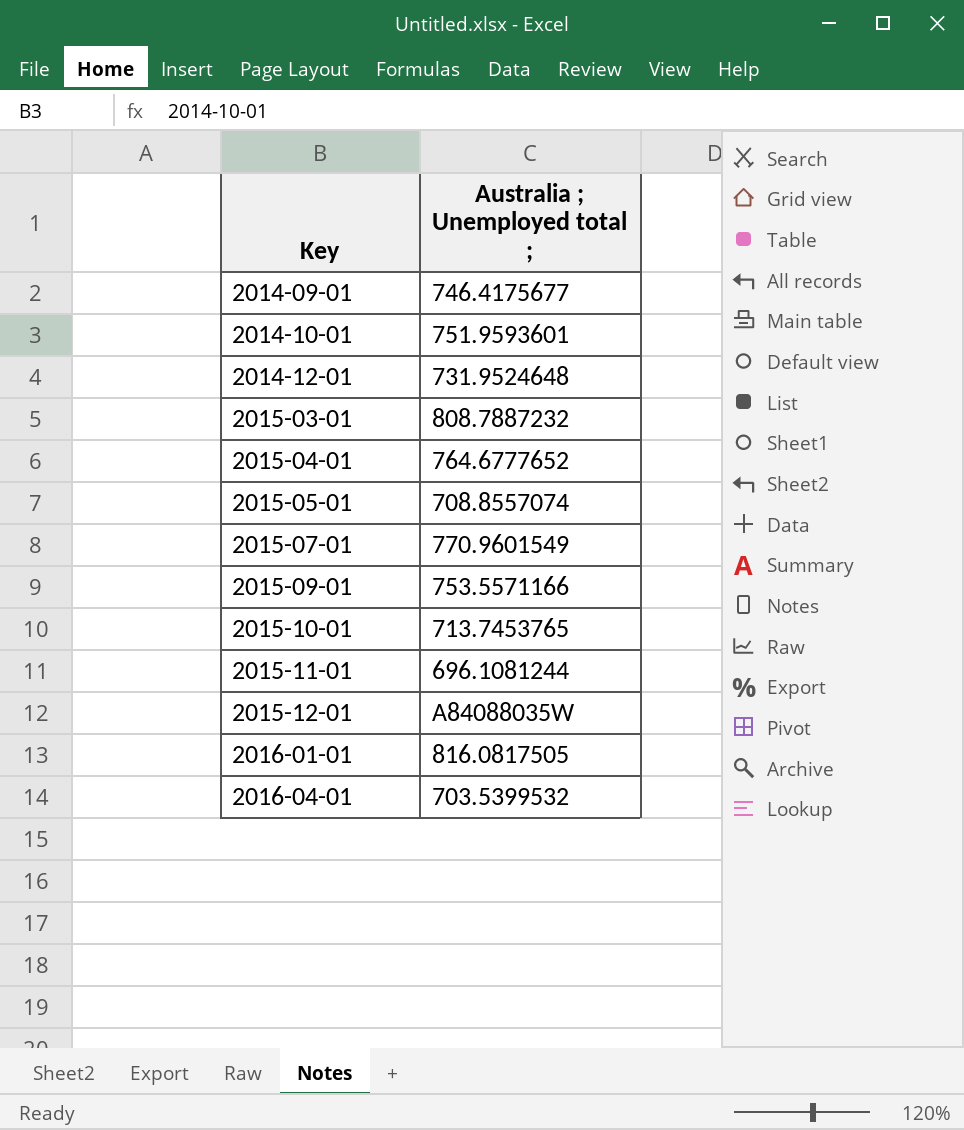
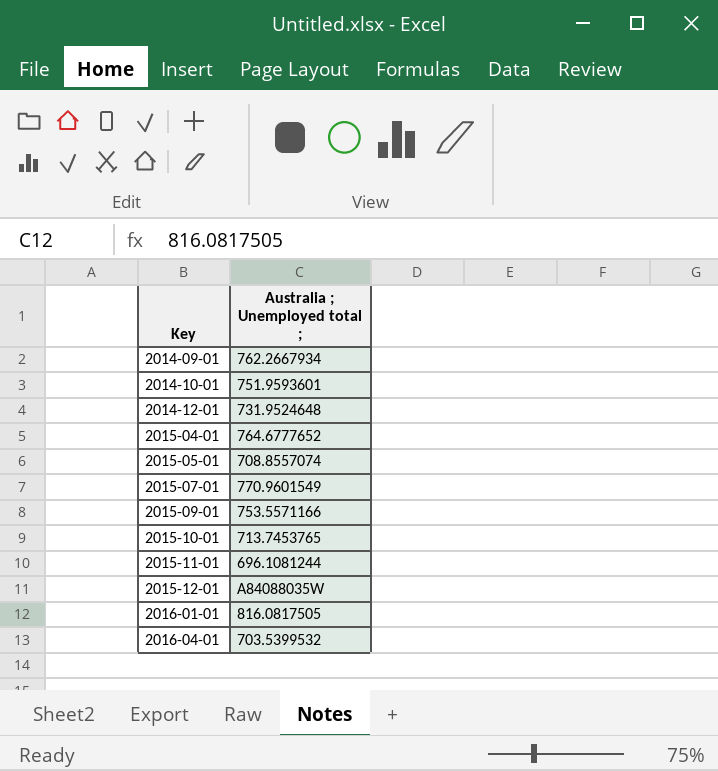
row 2015-03-01: 808.7887232 -> none
2014-09-01 | Australia ; Unemployed total ;: 746.4175677 -> 762.2667934

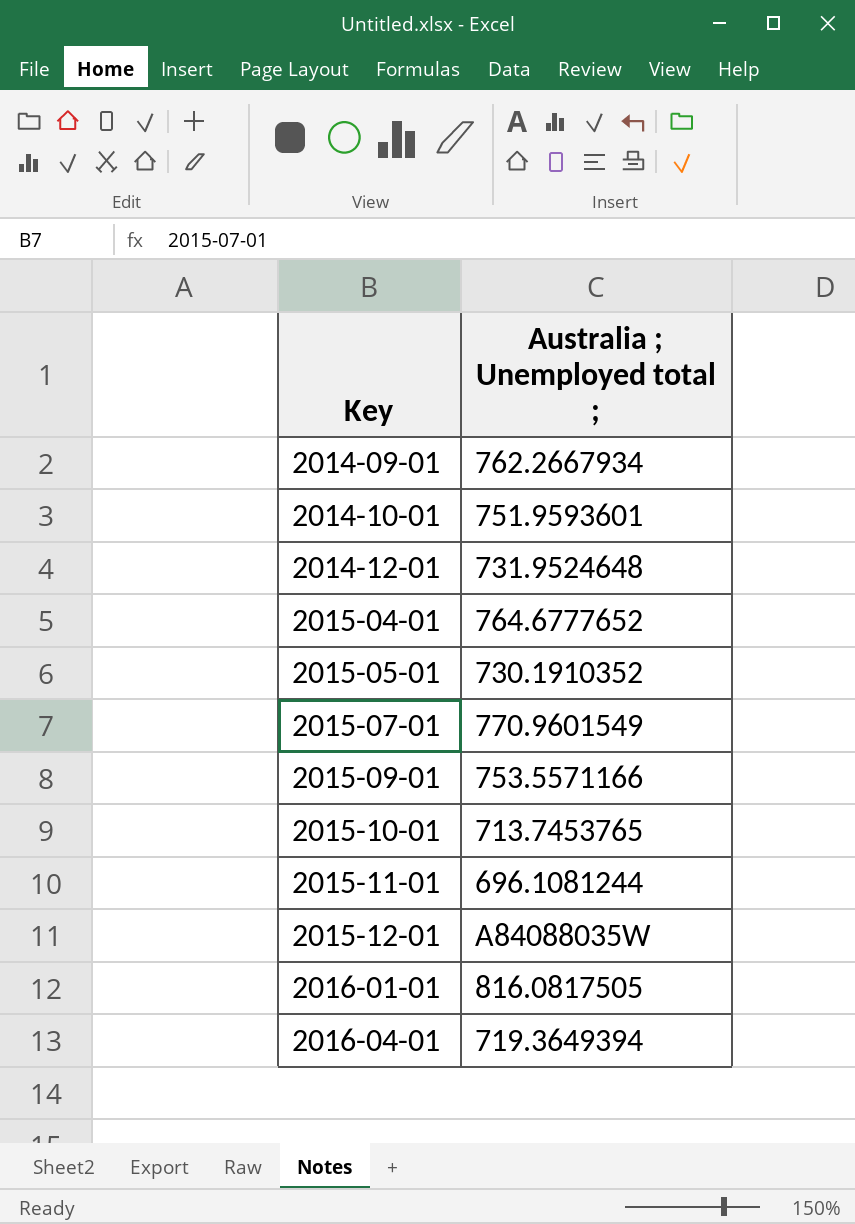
2015-05-01 | Australia ; Unemployed total ;: 708.8557074 -> 730.1910352
2016-04-01 | Australia ; Unemployed total ;: 703.5399532 -> 719.3649394

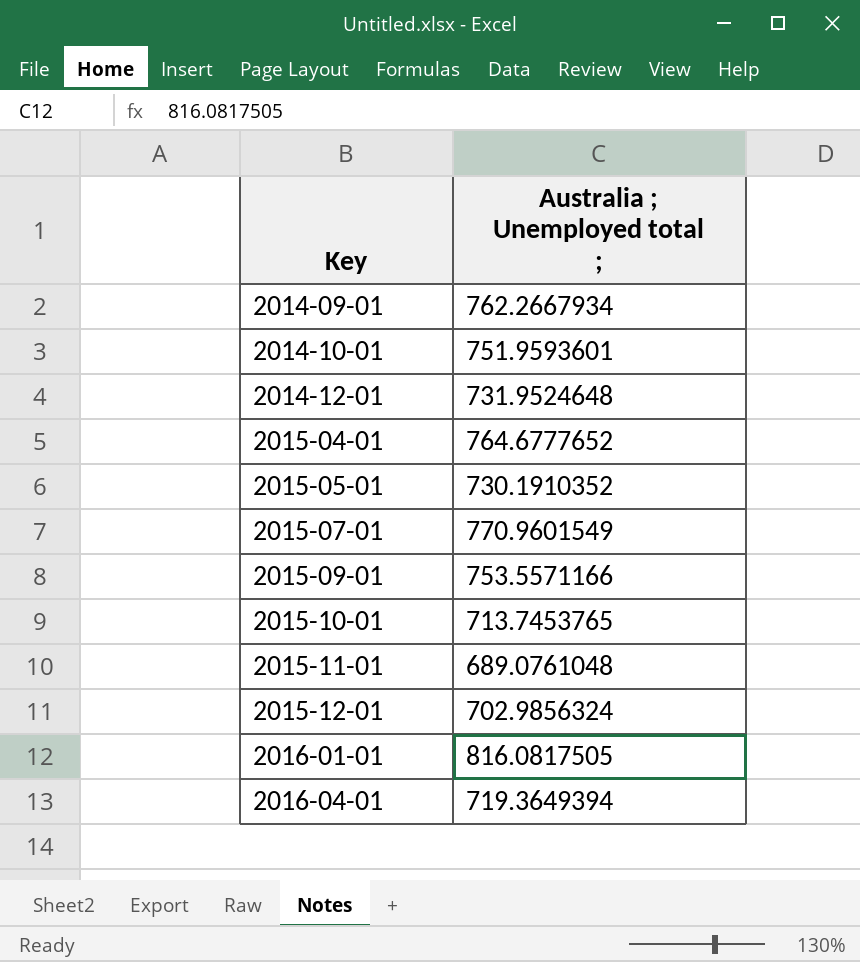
2015-11-01 | Australia ; Unemployed total ;: 696.1081244 -> 689.0761048
2015-12-01 | Australia ; Unemployed total ;: A84088035W -> 702.9856324

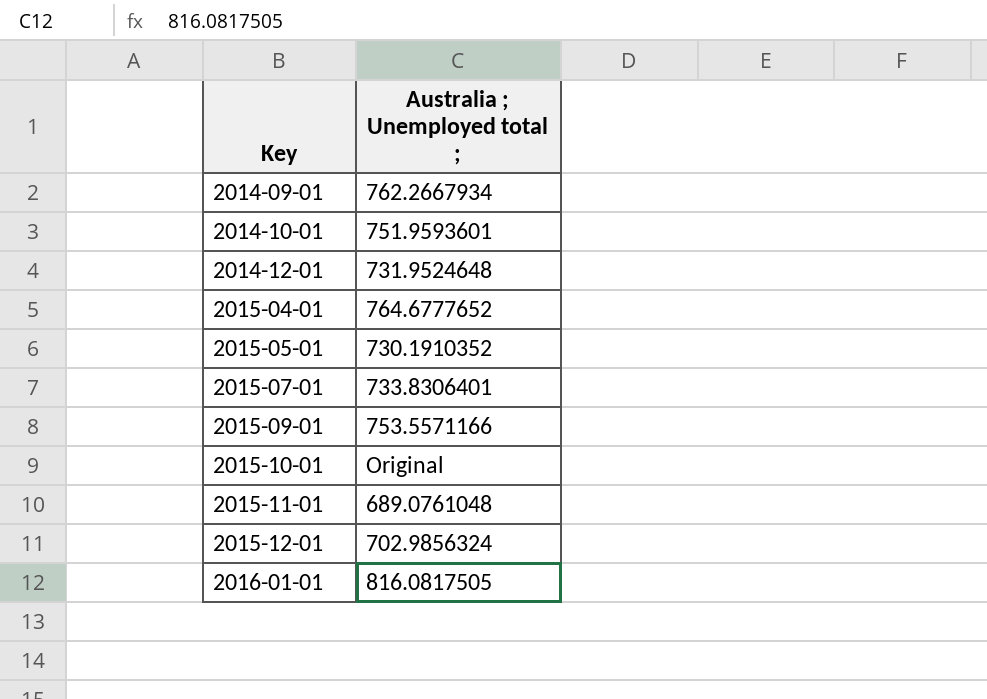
row 2016-04-01: 719.3649394 -> none
2015-07-01 | Australia ; Unemployed total ;: 770.9601549 -> 733.8306401
2015-10-01 | Australia ; Unemployed total ;: 713.7453765 -> Original

